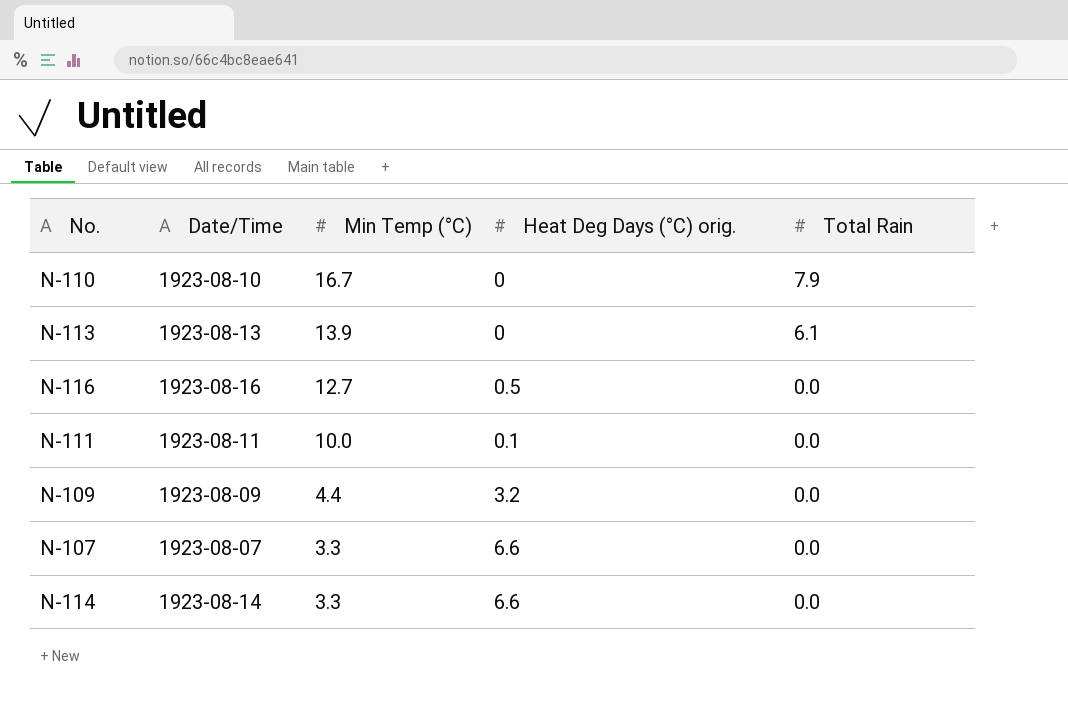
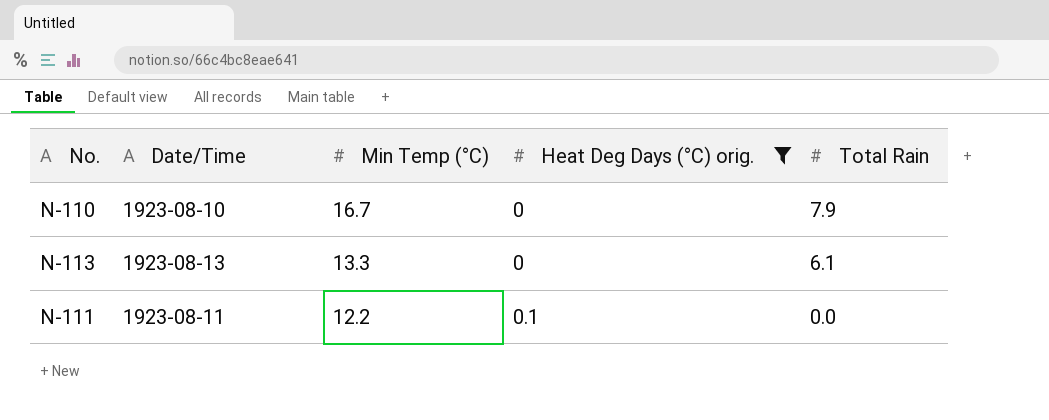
filter: none -> Heat Deg Days (°C) orig. <= 0.1
N-113 | Min Temp (°C): 13.9 -> 13.3
N-111 | Min Temp (°C): 10.0 -> 12.2

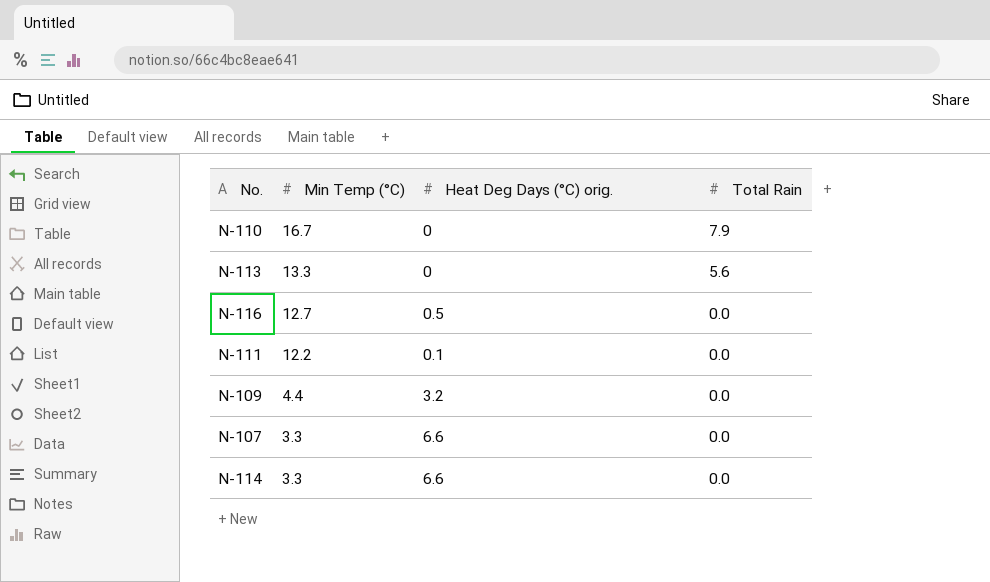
filter: Heat Deg Days (°C) orig. <= 0.1 -> none
column Date/Time | position: 2 -> none
N-113 | Total Rain: 6.1 -> 5.6

